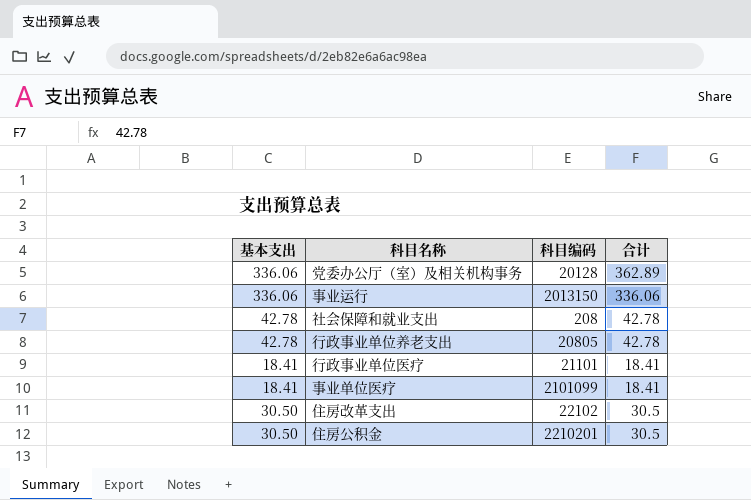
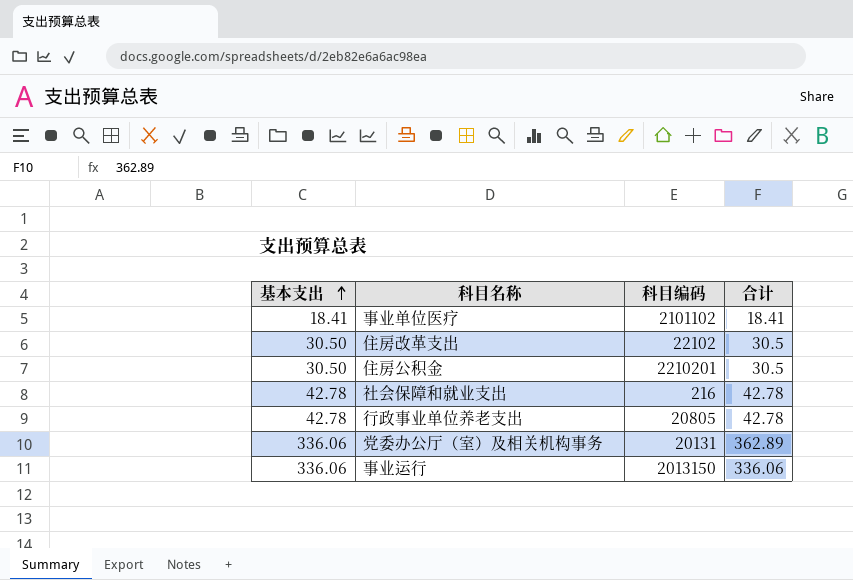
row order: none -> 基本支出 ascending
row 行政事业单位医疗: 18.41 | 21101 | 18.41 -> none
事业单位医疗 | 科目编码: 2101099 -> 2101102
社会保障和就业支出 | 科目编码: 208 -> 216
党委办公厅（室）及相关机构事务 | 科目编码: 20128 -> 20131

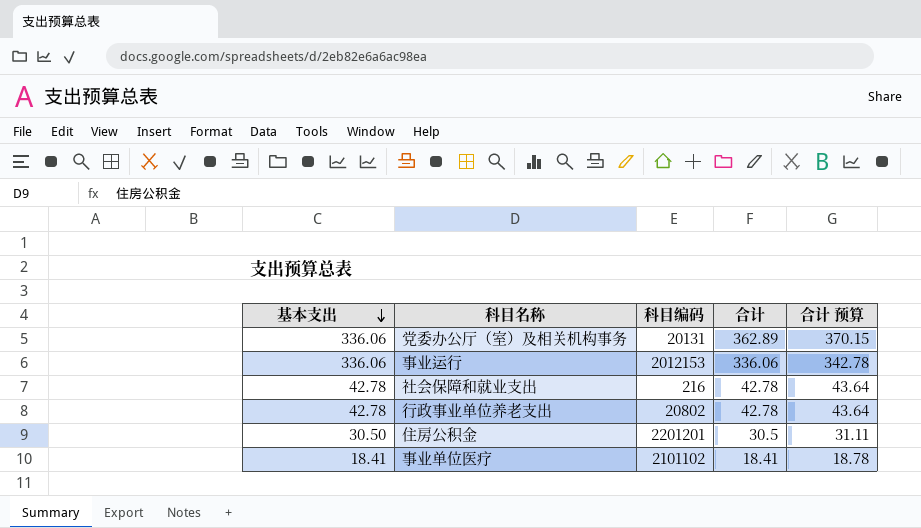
row order: 基本支出 ascending -> 基本支出 descending
column 合计 预算 | formula: none -> [合计] * 1.02
row 住房改革支出: 30.50 | 22102 | 30.5 -> none
事业运行 | 科目编码: 2013150 -> 2012153
行政事业单位养老支出 | 科目编码: 20805 -> 20802
住房公积金 | 科目编码: 2210201 -> 2201201

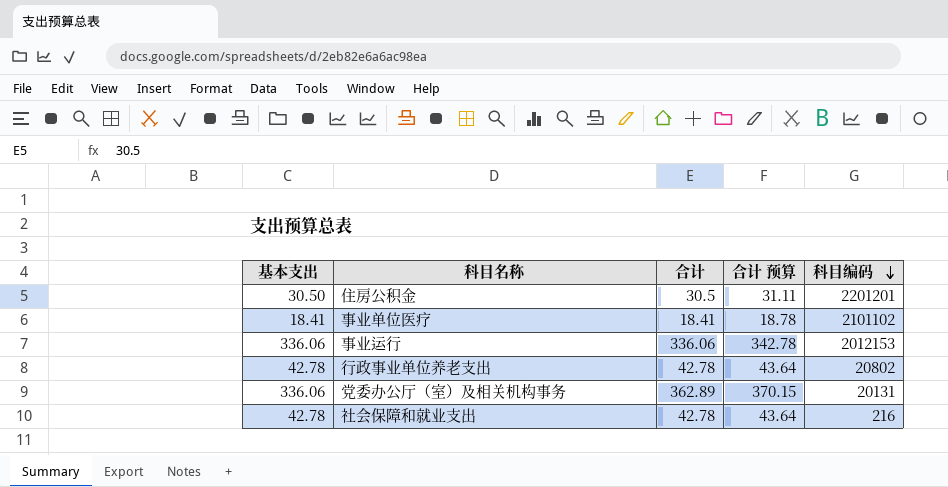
row order: 基本支出 descending -> 科目编码 descending
column 科目编码 | position: 3 -> 5

